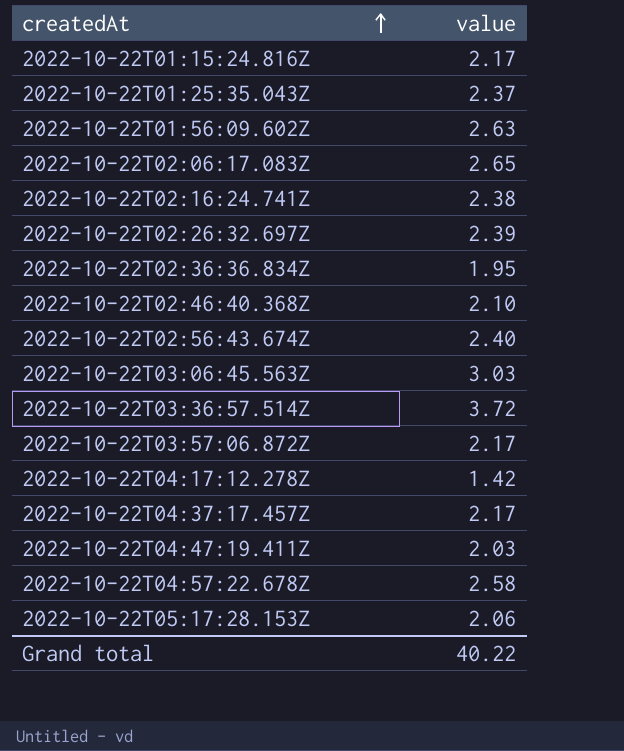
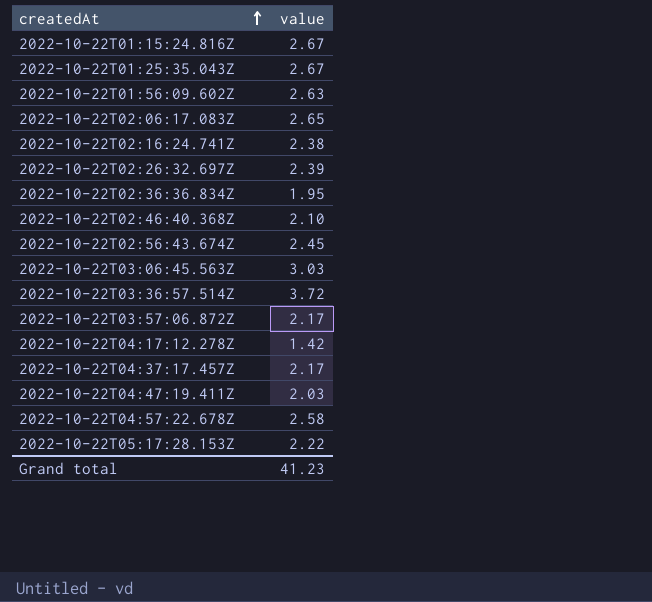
2022-10-22T01:15:24.816Z | value: 2.17 -> 2.67
2022-10-22T01:25:35.043Z | value: 2.37 -> 2.67
2022-10-22T02:56:43.674Z | value: 2.40 -> 2.45
2022-10-22T05:17:28.153Z | value: 2.06 -> 2.22
Grand total | value: 40.22 -> 41.23

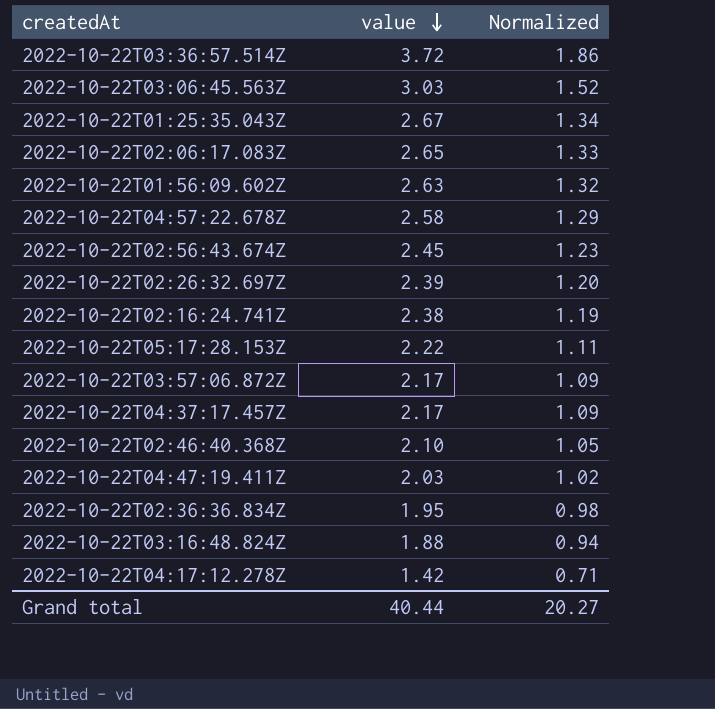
row order: createdAt ascending -> value descending
column Normalized | formula: none -> [value] * 0.5
row 2022-10-22T01:15:24.816Z: 2.67 -> none
row 2022-10-22T03:16:48.824Z: none -> 1.88 | 0.94
Grand total | value: 41.23 -> 40.44

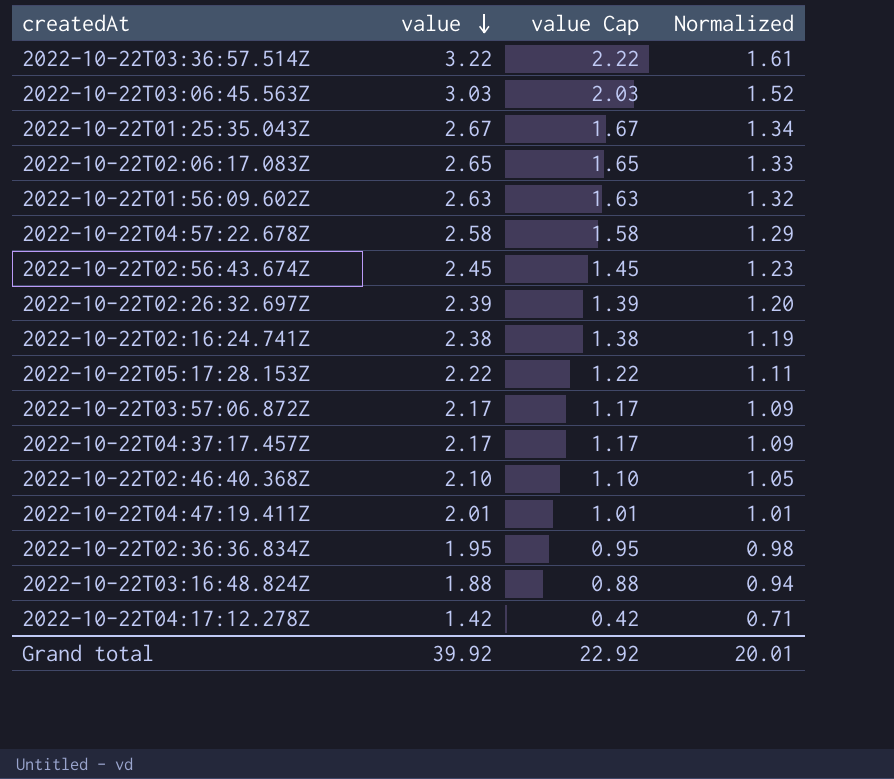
column value Cap | formula: none -> [value] - 1
2022-10-22T03:36:57.514Z | value: 3.72 -> 3.22
2022-10-22T03:36:57.514Z | Normalized: 1.86 -> 1.61
2022-10-22T04:47:19.411Z | value: 2.03 -> 2.01
2022-10-22T04:47:19.411Z | Normalized: 1.02 -> 1.01
Grand total | value: 40.44 -> 39.92
Grand total | Normalized: 20.27 -> 20.01

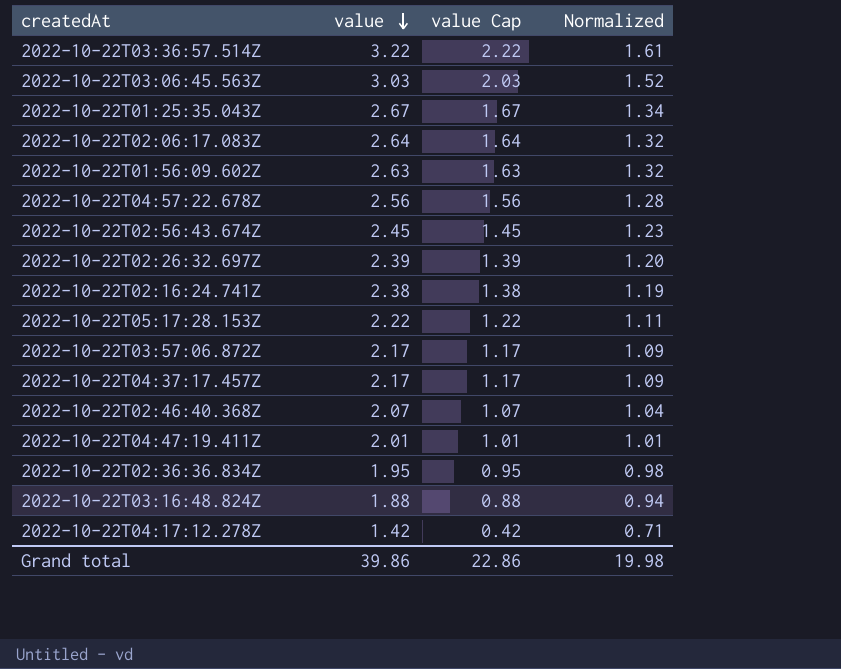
2022-10-22T02:06:17.083Z | value: 2.65 -> 2.64
2022-10-22T02:06:17.083Z | value Cap: 1.65 -> 1.64
2022-10-22T02:06:17.083Z | Normalized: 1.33 -> 1.32
2022-10-22T04:57:22.678Z | value: 2.58 -> 2.56
2022-10-22T04:57:22.678Z | value Cap: 1.58 -> 1.56
2022-10-22T04:57:22.678Z | Normalized: 1.29 -> 1.28
2022-10-22T02:46:40.368Z | value: 2.10 -> 2.07
2022-10-22T02:46:40.368Z | value Cap: 1.10 -> 1.07
2022-10-22T02:46:40.368Z | Normalized: 1.05 -> 1.04
Grand total | value: 39.92 -> 39.86
Grand total | value Cap: 22.92 -> 22.86
Grand total | Normalized: 20.01 -> 19.98

